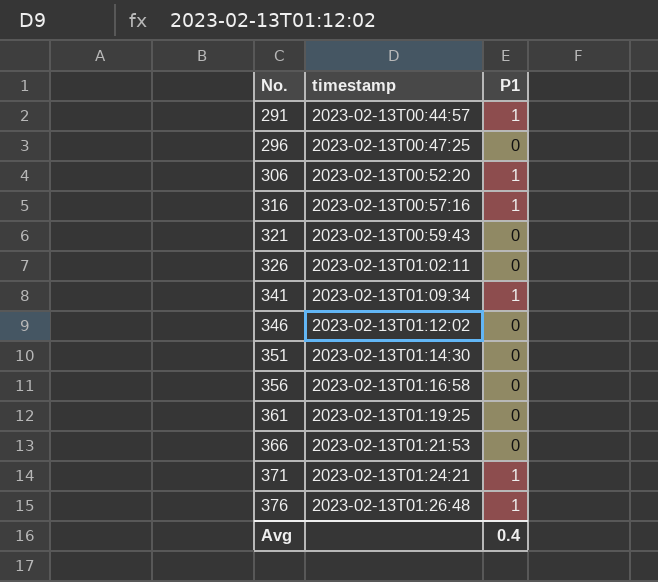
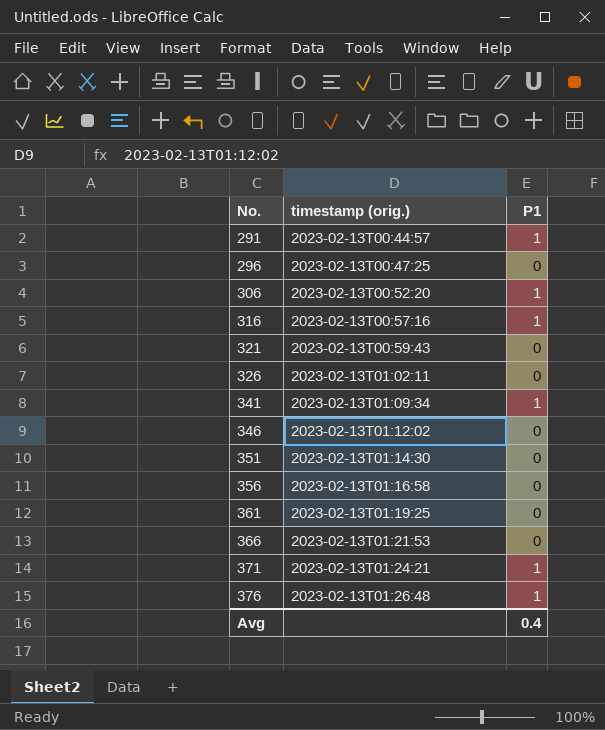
column name: timestamp -> timestamp (orig.)

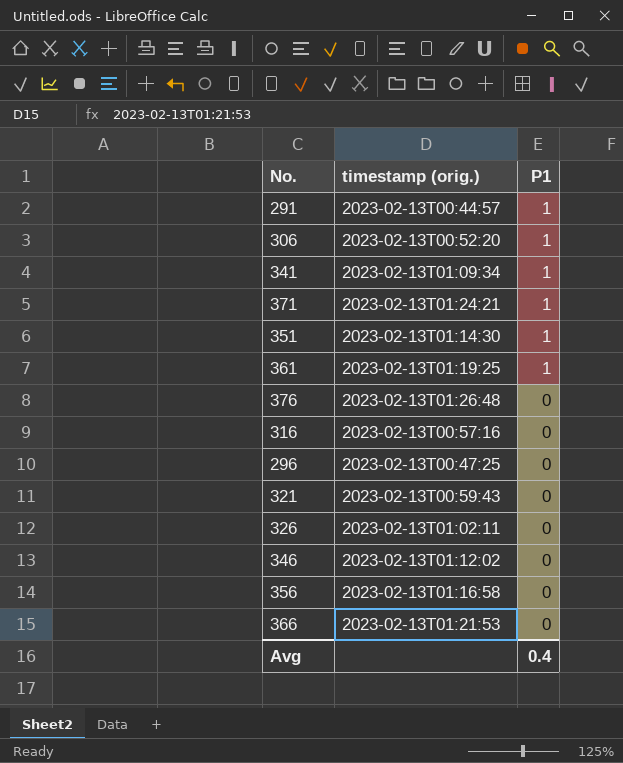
row order: No. ascending -> P1 descending
351 | P1: 0 -> 1
361 | P1: 0 -> 1
376 | P1: 1 -> 0
316 | P1: 1 -> 0

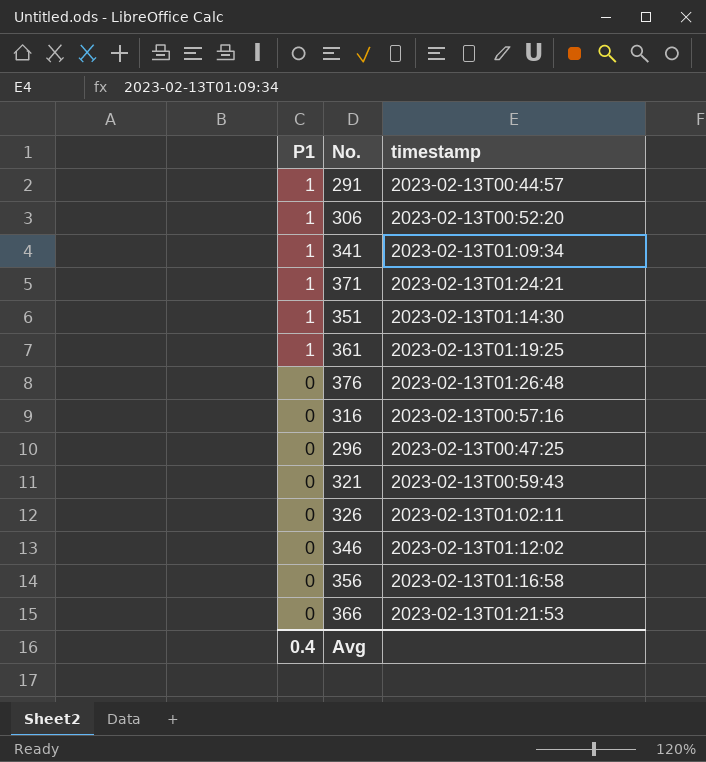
column P1 | position: 3 -> 1
column name: timestamp (orig.) -> timestamp

